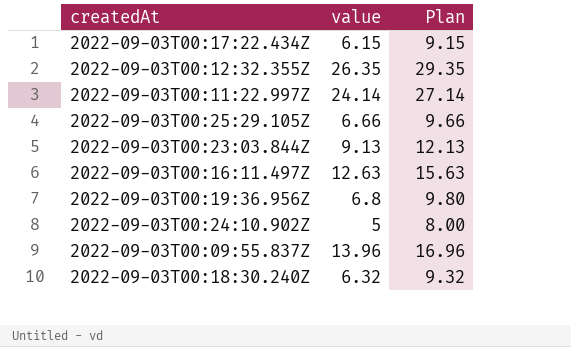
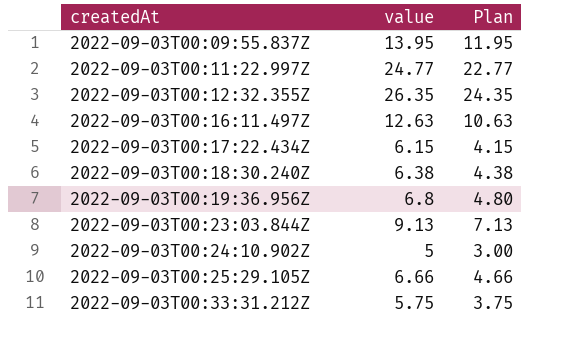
row order: none -> createdAt ascending
column Plan | formula: [value] + 3 -> [value] - 2
2022-09-03T00:09:55.837Z | value: 13.96 -> 13.95
2022-09-03T00:11:22.997Z | value: 24.14 -> 24.77
2022-09-03T00:18:30.240Z | value: 6.32 -> 6.38
row 2022-09-03T00:33:31.212Z: none -> 5.75 | 3.75

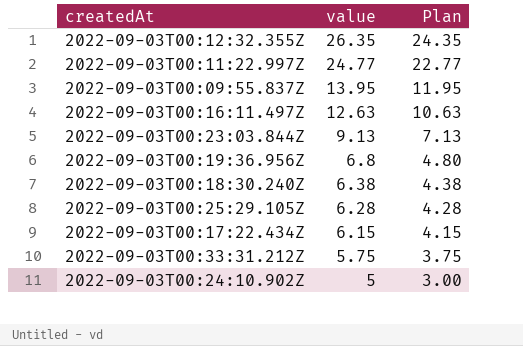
row order: createdAt ascending -> value descending
2022-09-03T00:25:29.105Z | value: 6.66 -> 6.28
2022-09-03T00:25:29.105Z | Plan: 4.66 -> 4.28

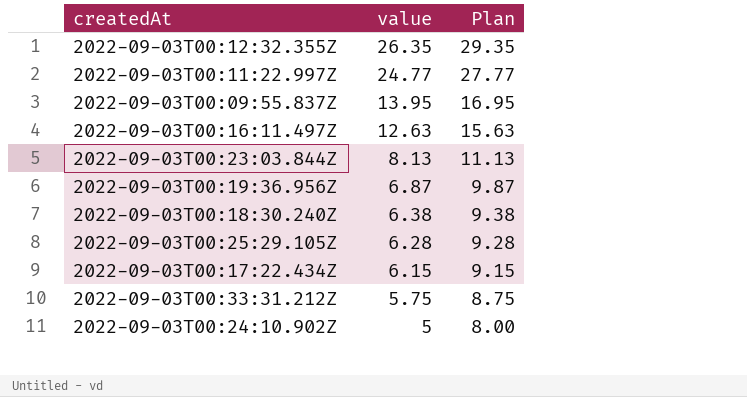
column Plan | formula: [value] - 2 -> [value] + 3
2022-09-03T00:23:03.844Z | value: 9.13 -> 8.13
2022-09-03T00:19:36.956Z | value: 6.8 -> 6.87

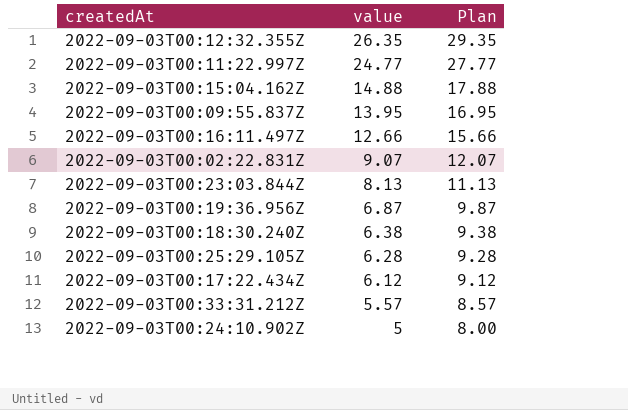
row 2022-09-03T00:15:04.162Z: none -> 14.88 | 17.88
2022-09-03T00:16:11.497Z | value: 12.63 -> 12.66
2022-09-03T00:16:11.497Z | Plan: 15.63 -> 15.66
row 2022-09-03T00:02:22.831Z: none -> 9.07 | 12.07
2022-09-03T00:17:22.434Z | value: 6.15 -> 6.12
2022-09-03T00:17:22.434Z | Plan: 9.15 -> 9.12
2022-09-03T00:33:31.212Z | value: 5.75 -> 5.57
2022-09-03T00:33:31.212Z | Plan: 8.75 -> 8.57

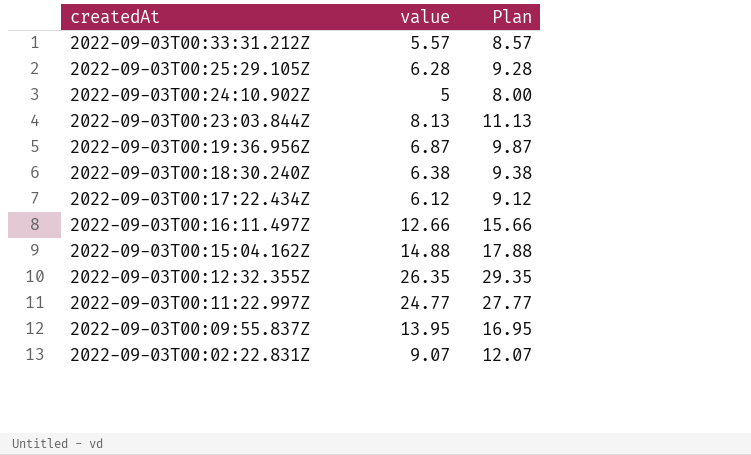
row order: value descending -> createdAt descending

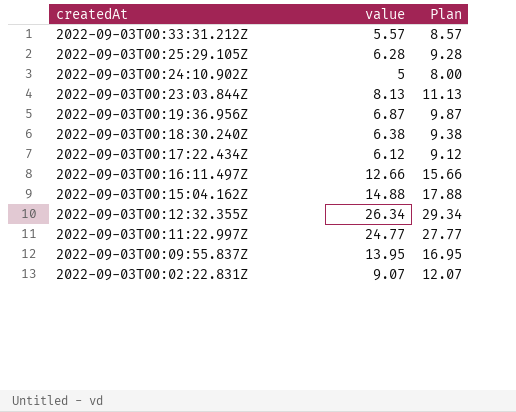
2022-09-03T00:12:32.355Z | value: 26.35 -> 26.34
2022-09-03T00:12:32.355Z | Plan: 29.35 -> 29.34

